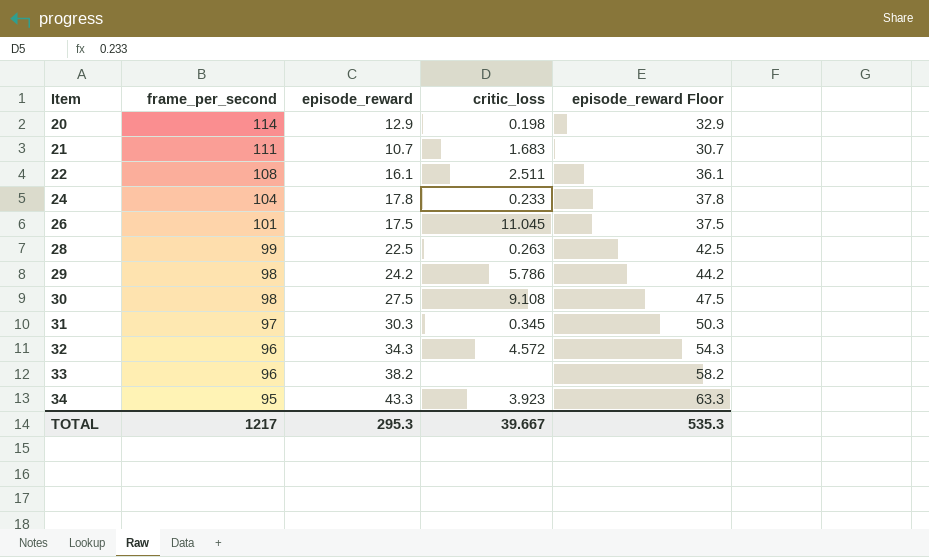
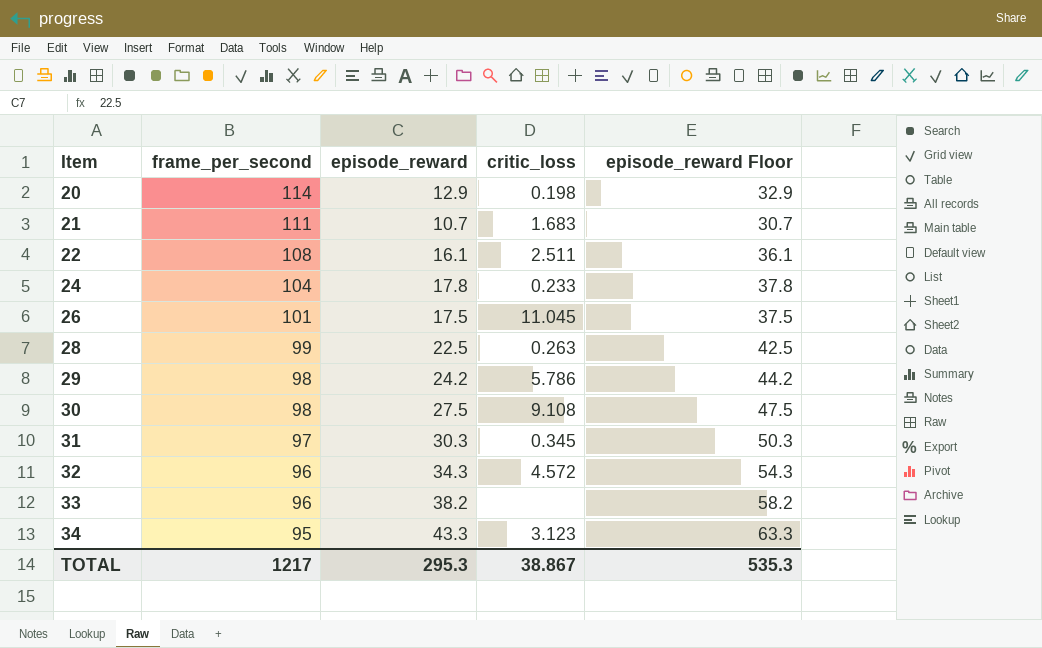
34 | critic_loss: 3.923 -> 3.123
TOTAL | critic_loss: 39.667 -> 38.867

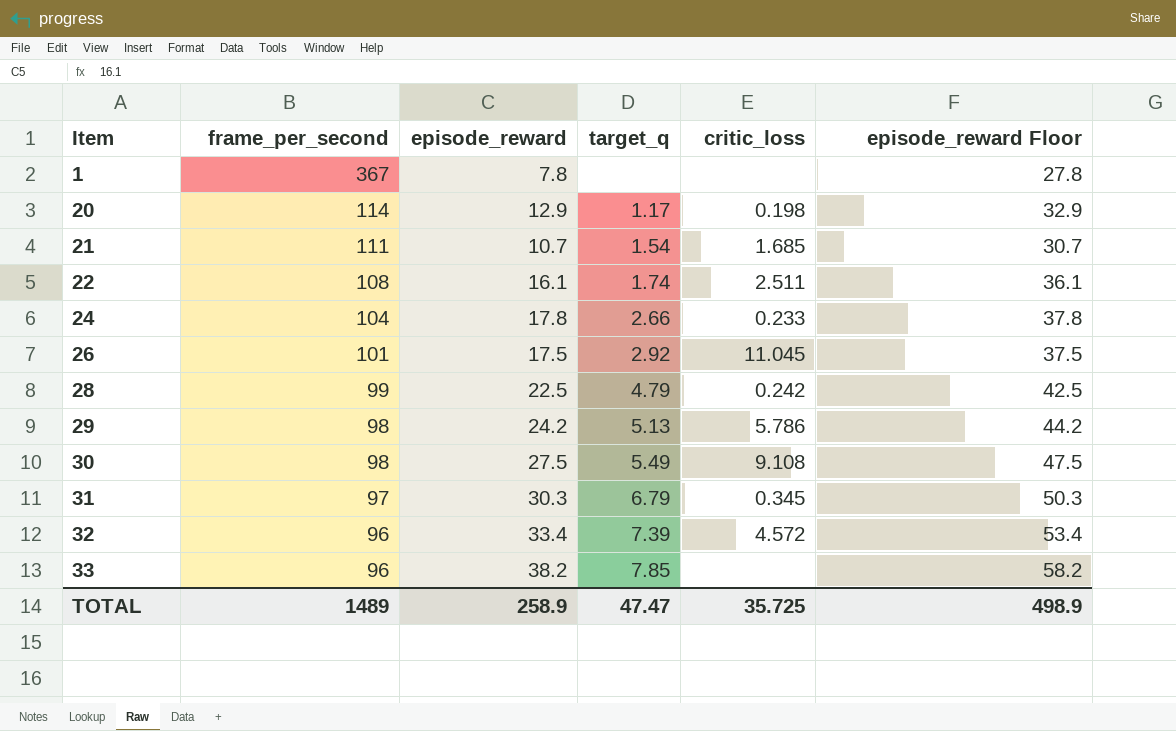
column target_q | position: none -> 4
row 34: 95 | 43.3 | 3.123 | 63.3 -> none
row 1: none -> 367 | 7.8 | none | none | 27.8
21 | critic_loss: 1.683 -> 1.685
28 | critic_loss: 0.263 -> 0.242
32 | episode_reward: 34.3 -> 33.4
32 | episode_reward Floor: 54.3 -> 53.4
TOTAL | frame_per_second: 1217 -> 1489
TOTAL | episode_reward: 295.3 -> 258.9
TOTAL | critic_loss: 38.867 -> 35.725
TOTAL | episode_reward Floor: 535.3 -> 498.9

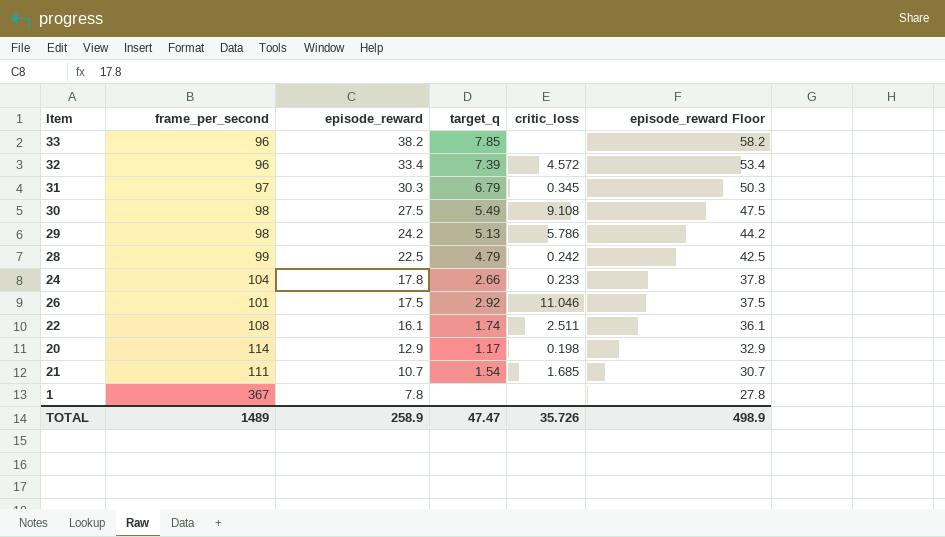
row order: Item ascending -> episode_reward descending
26 | critic_loss: 11.045 -> 11.046
TOTAL | critic_loss: 35.725 -> 35.726

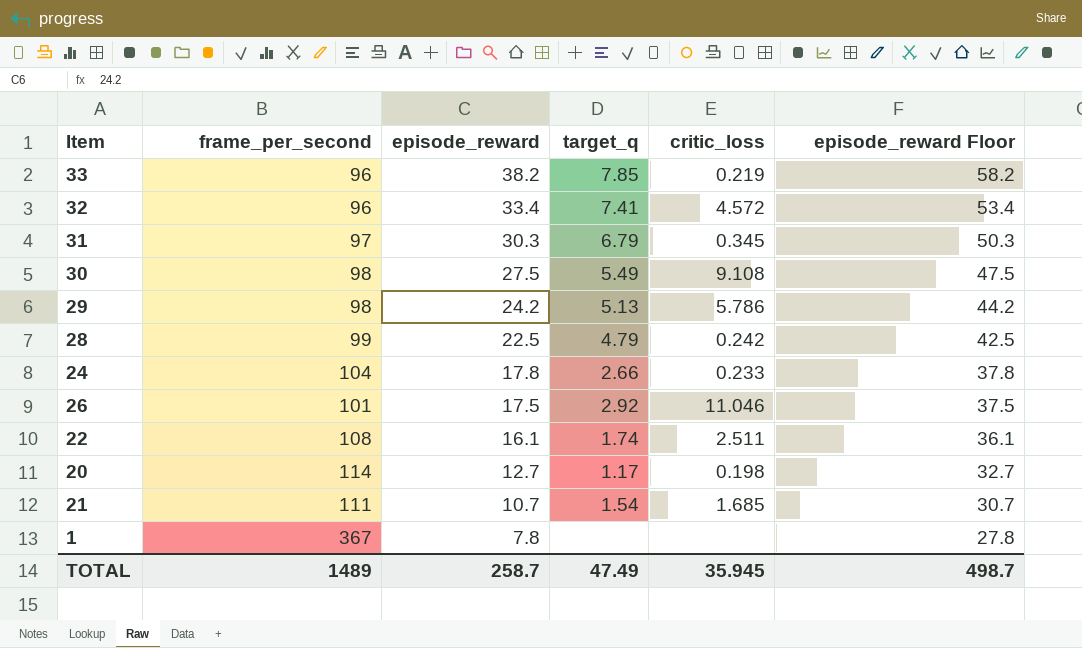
33 | critic_loss: none -> 0.219
32 | target_q: 7.39 -> 7.41
20 | episode_reward: 12.9 -> 12.7
20 | episode_reward Floor: 32.9 -> 32.7
TOTAL | episode_reward: 258.9 -> 258.7
TOTAL | target_q: 47.47 -> 47.49
TOTAL | critic_loss: 35.726 -> 35.945
TOTAL | episode_reward Floor: 498.9 -> 498.7

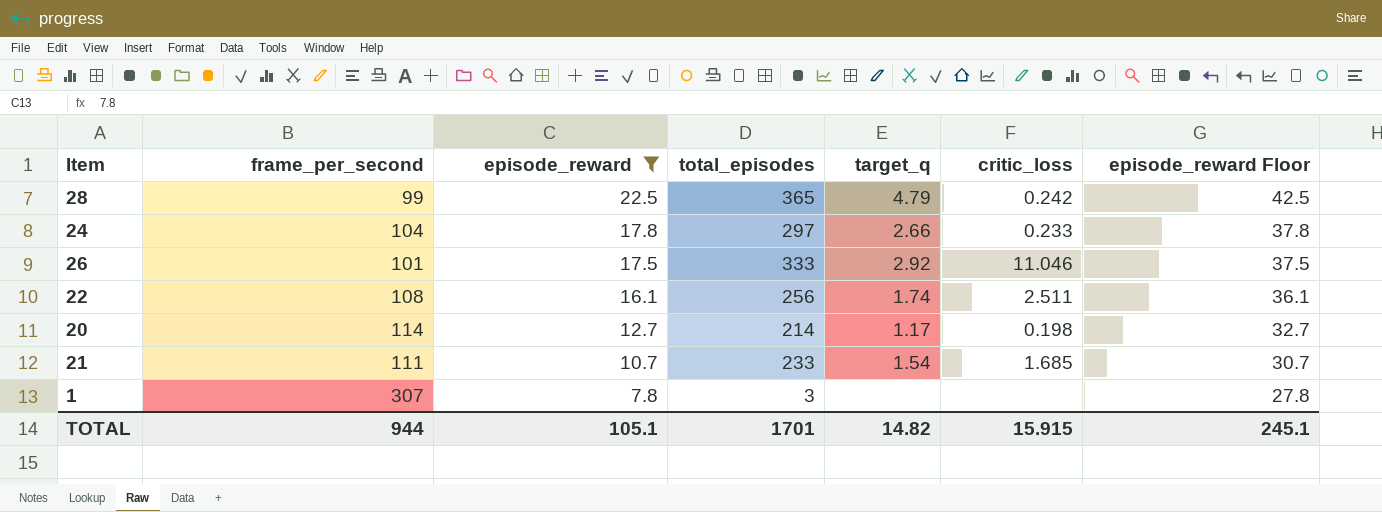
filter: none -> episode_reward <= 22.5
column total_episodes | position: none -> 4
1 | frame_per_second: 367 -> 307
TOTAL | frame_per_second: 1489 -> 944
TOTAL | episode_reward: 258.7 -> 105.1
TOTAL | target_q: 47.49 -> 14.82
TOTAL | critic_loss: 35.945 -> 15.915
TOTAL | episode_reward Floor: 498.7 -> 245.1

